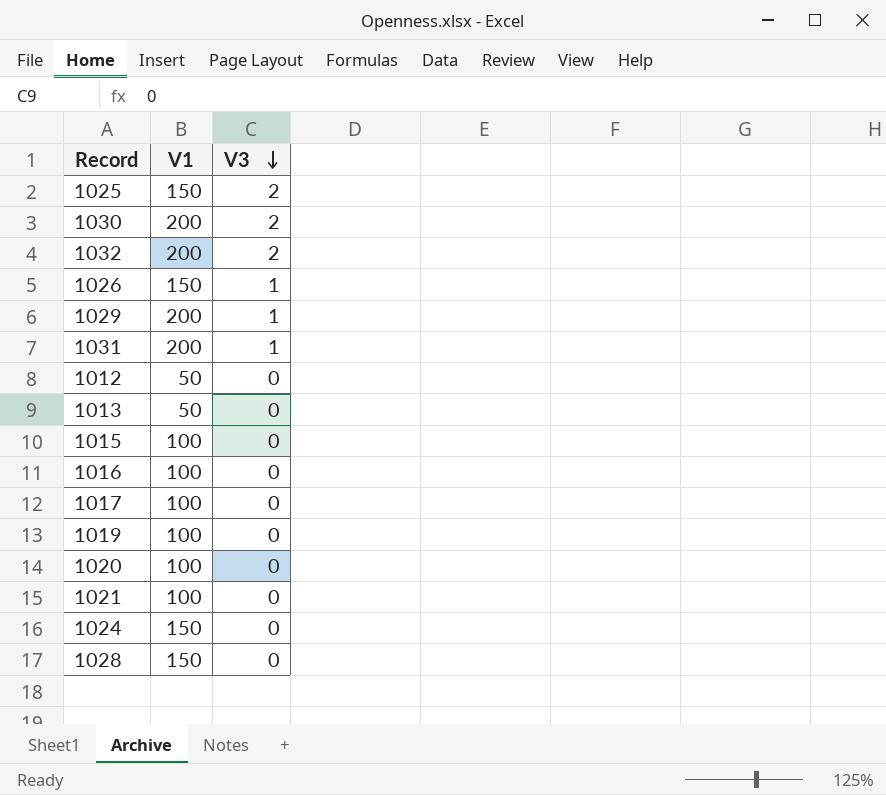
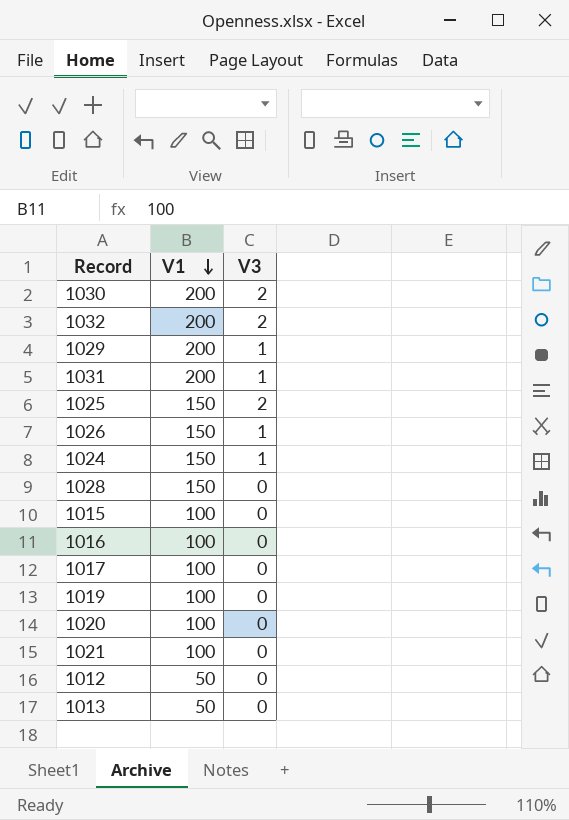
row order: V3 descending -> V1 descending
1024 | V3: 0 -> 1

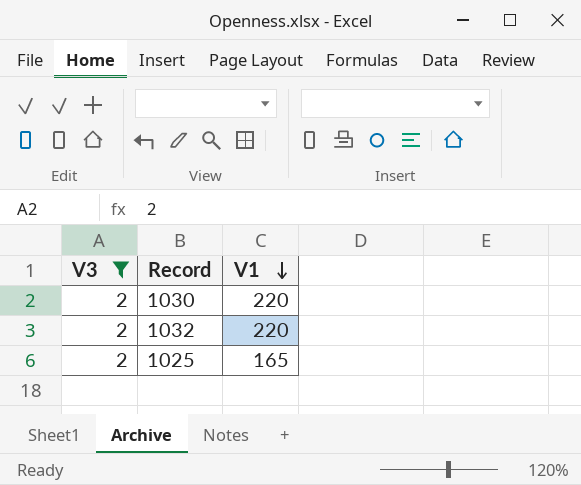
filter: none -> V3 = 2
column V3 | position: 3 -> 1
1030 | V1: 200 -> 220
1032 | V1: 200 -> 220
1025 | V1: 150 -> 165

